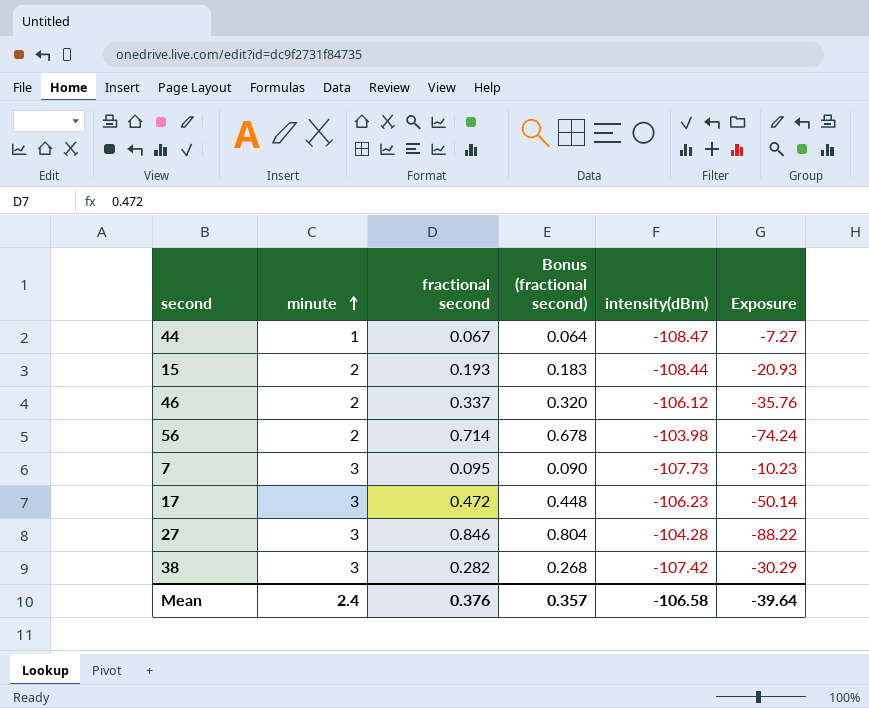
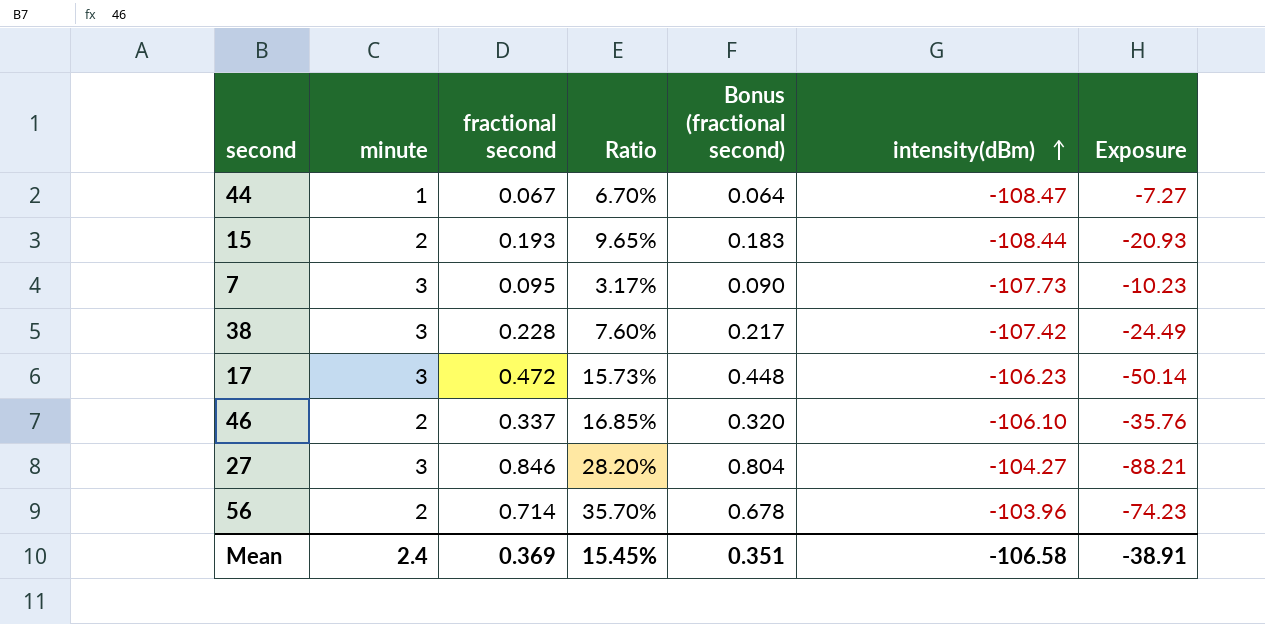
row order: minute ascending -> intensity(dBm) ascending
column Ratio | formula: none -> [fractional second] / [minute]
38 | fractional second: 0.282 -> 0.228
38 | Bonus (fractional second): 0.268 -> 0.217
38 | Exposure: -30.29 -> -24.49
46 | intensity(dBm): -106.12 -> -106.10
27 | intensity(dBm): -104.28 -> -104.27
27 | Exposure: -88.22 -> -88.21
56 | intensity(dBm): -103.98 -> -103.96
56 | Exposure: -74.24 -> -74.23
Mean | fractional second: 0.376 -> 0.369
Mean | Bonus (fractional second): 0.357 -> 0.351
Mean | Exposure: -39.64 -> -38.91

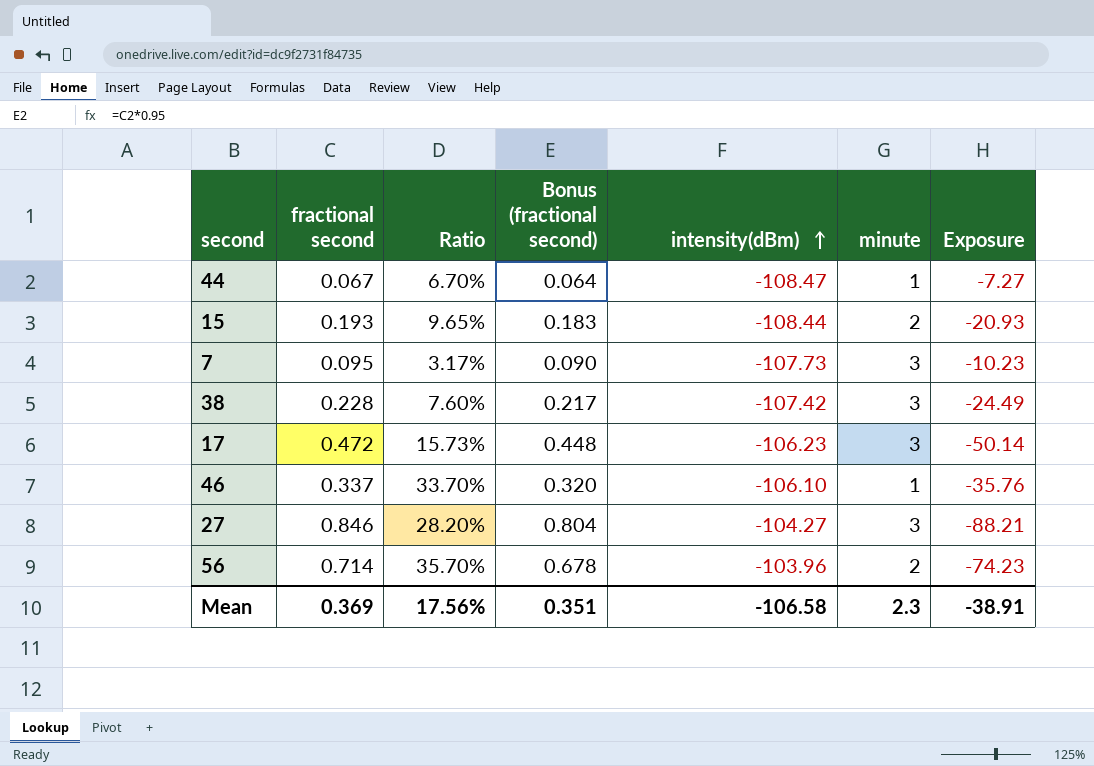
column minute | position: 2 -> 6
46 | Ratio: 16.85% -> 33.70%
46 | minute: 2 -> 1
Mean | Ratio: 15.45% -> 17.56%
Mean | minute: 2.4 -> 2.3

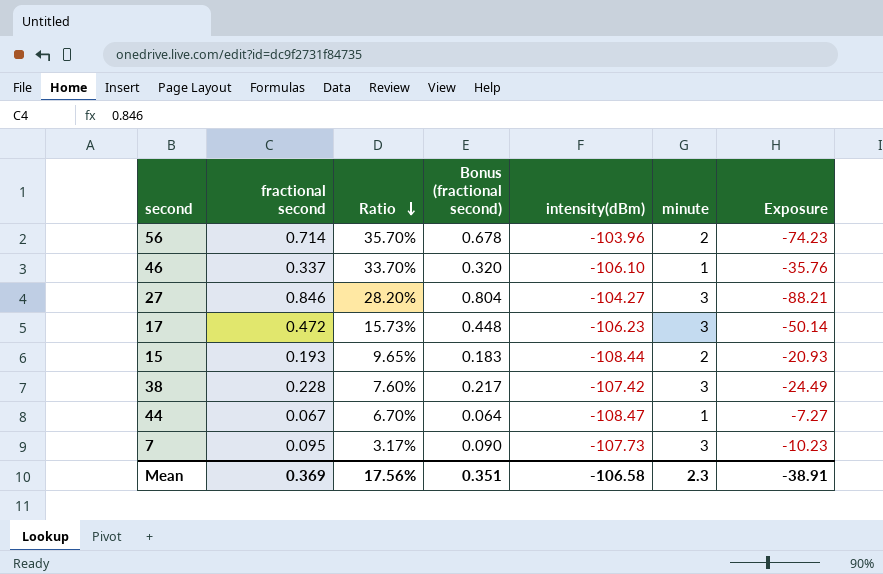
row order: intensity(dBm) ascending -> Ratio descending

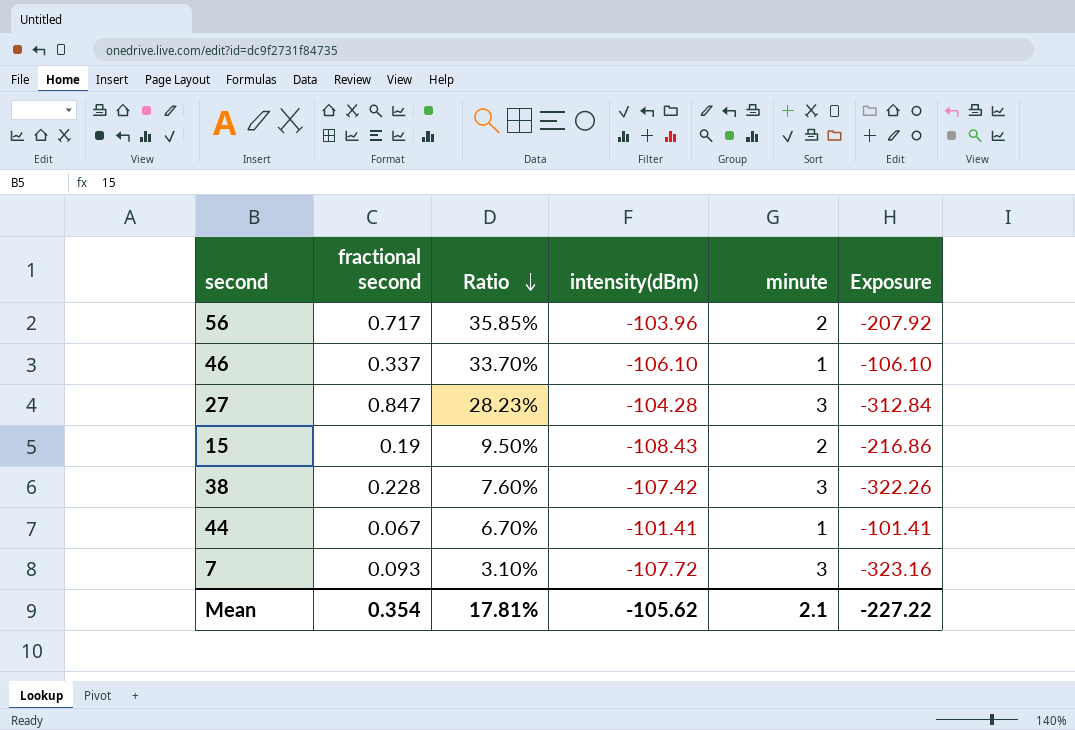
column Bonus (fractional second) | formula: [fractional second] * 0.95 -> none
column Exposure | formula: [fractional second] * [intensity(dBm)] -> [intensity(dBm)] * [minute]
row 17: 0.472 | 15.73% | 0.448 | -106.23 | 3 | -50.14 -> none
56 | fractional second: 0.714 -> 0.717
56 | Ratio: 35.70% -> 35.85%
27 | fractional second: 0.846 -> 0.847
27 | Ratio: 28.20% -> 28.23%
27 | intensity(dBm): -104.27 -> -104.28
15 | fractional second: 0.193 -> 0.19
15 | Ratio: 9.65% -> 9.50%
15 | intensity(dBm): -108.44 -> -108.43
44 | intensity(dBm): -108.47 -> -101.41
7 | fractional second: 0.095 -> 0.093
7 | Ratio: 3.17% -> 3.10%
7 | intensity(dBm): -107.73 -> -107.72
Mean | fractional second: 0.369 -> 0.354
Mean | Ratio: 17.56% -> 17.81%
Mean | intensity(dBm): -106.58 -> -105.62
Mean | minute: 2.3 -> 2.1
Mean | Exposure: -38.91 -> -227.22

